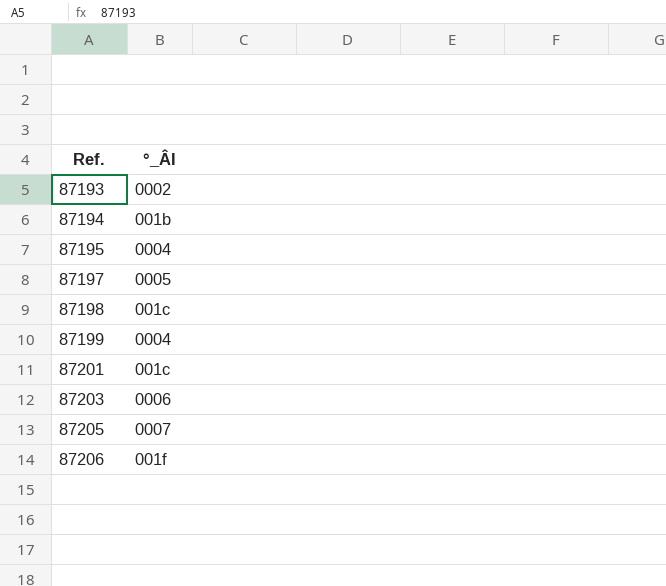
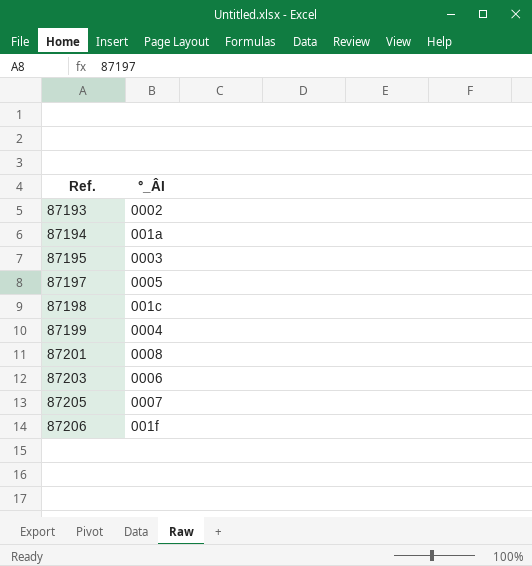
87194 | °_ÂI: 001b -> 001a
87195 | °_ÂI: 0004 -> 0003
87201 | °_ÂI: 001c -> 0008

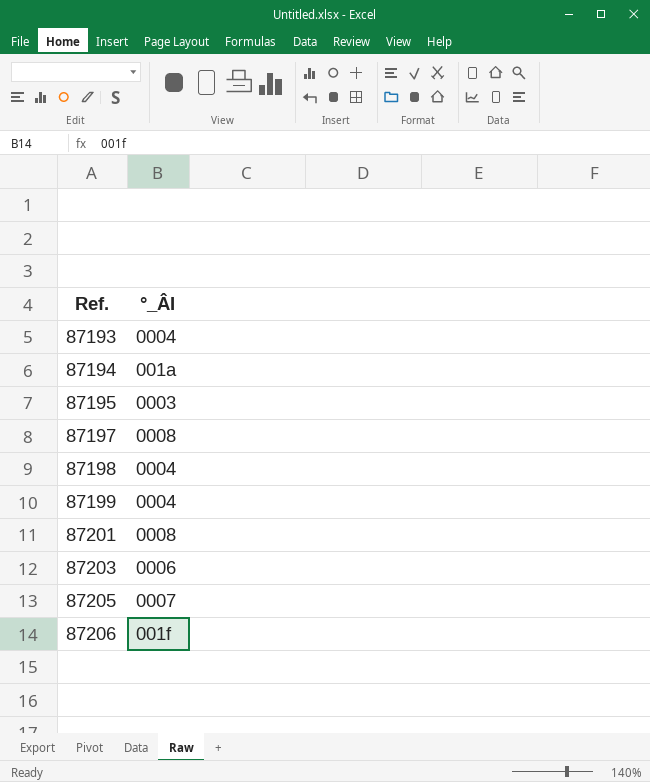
87193 | °_ÂI: 0002 -> 0004
87197 | °_ÂI: 0005 -> 0008
87198 | °_ÂI: 001c -> 0004

